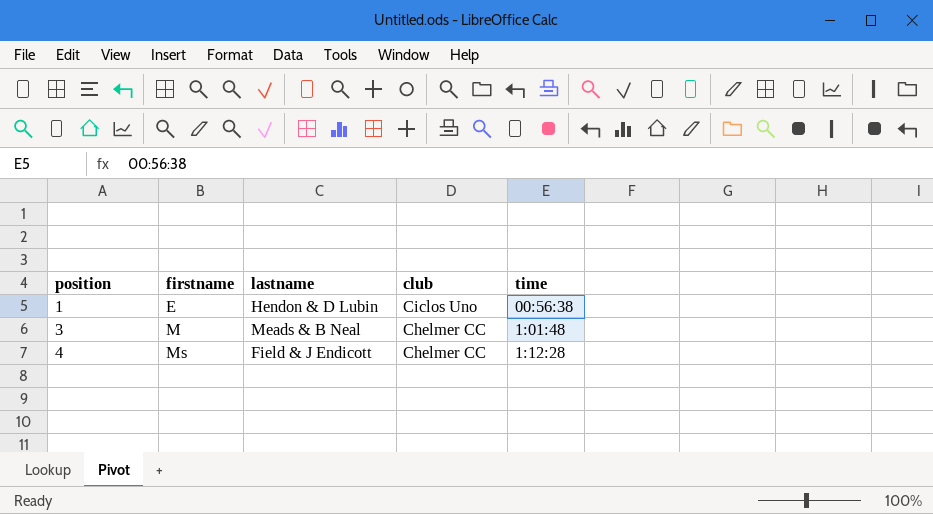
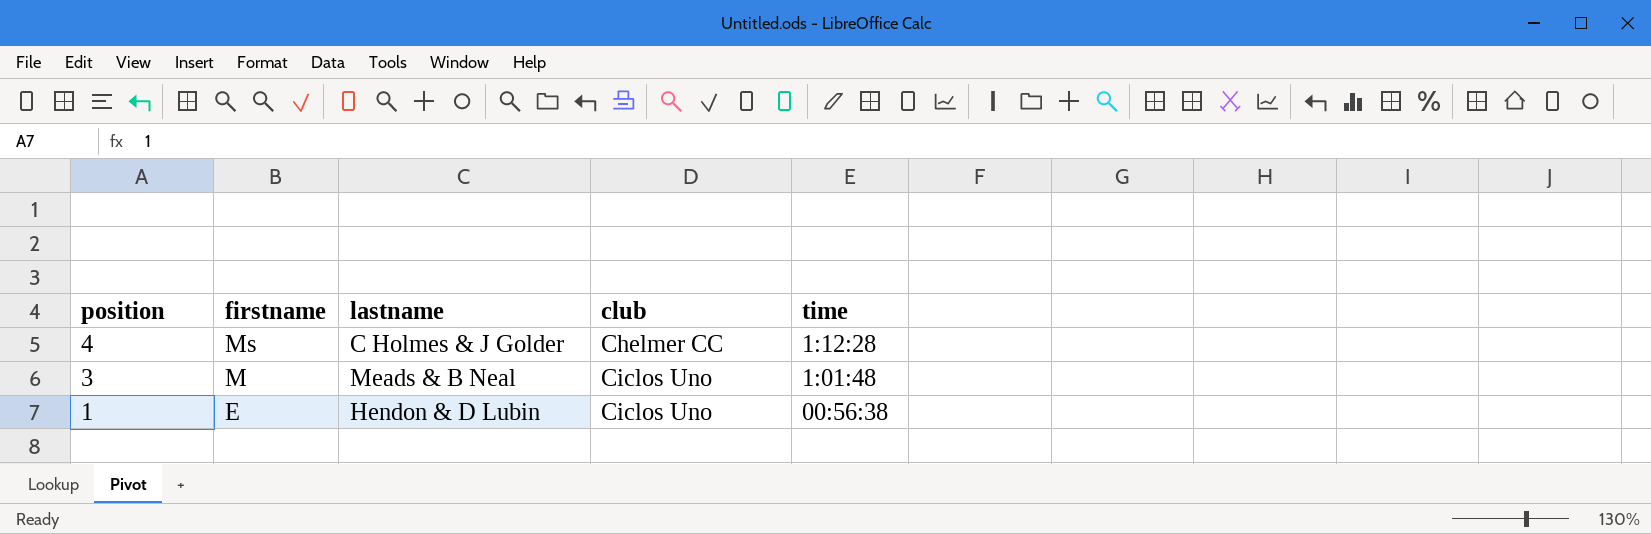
row order: position ascending -> position descending
4 | lastname: Field & J Endicott -> C Holmes & J Golder
3 | club: Chelmer CC -> Ciclos Uno

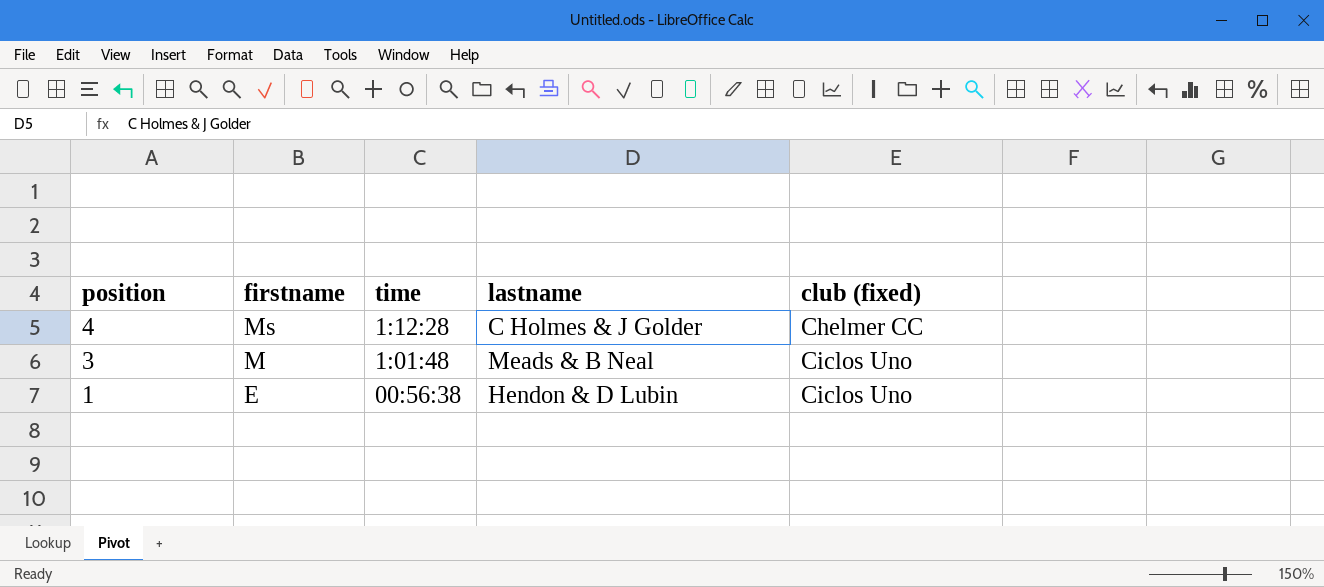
column time | position: 5 -> 3
column name: club -> club (fixed)

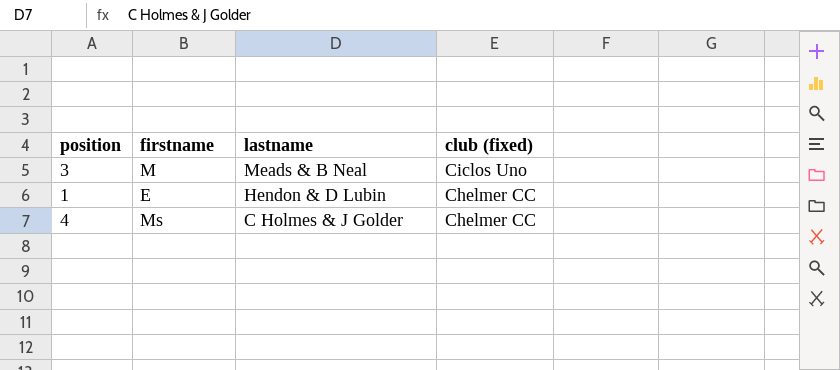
row order: position descending -> lastname descending
column time | position: 3 -> none
1 | club (fixed): Ciclos Uno -> Chelmer CC

